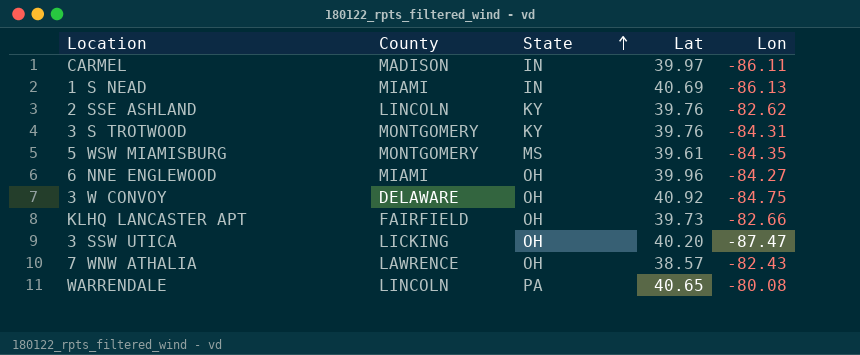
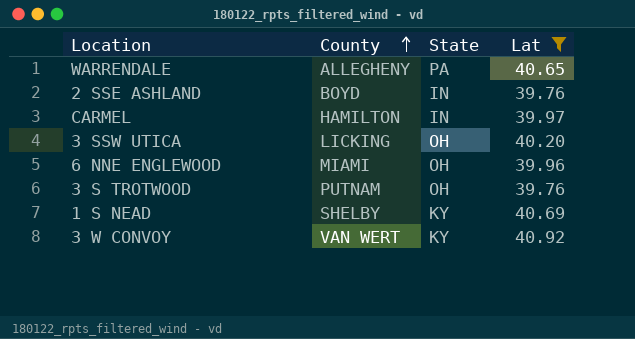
filter: none -> Lat >= 39.76
row order: State ascending -> County ascending
column Lon | position: 5 -> none
WARRENDALE | County: LINCOLN -> ALLEGHENY
2 SSE ASHLAND | County: LINCOLN -> BOYD
2 SSE ASHLAND | State: KY -> IN
CARMEL | County: MADISON -> HAMILTON
3 S TROTWOOD | County: MONTGOMERY -> PUTNAM
3 S TROTWOOD | State: KY -> OH
1 S NEAD | County: MIAMI -> SHELBY
1 S NEAD | State: IN -> KY
3 W CONVOY | County: DELAWARE -> VAN WERT
3 W CONVOY | State: OH -> KY

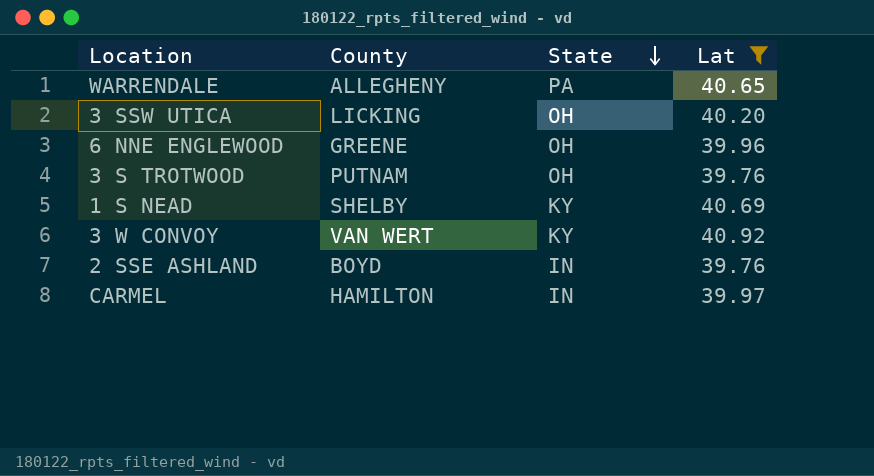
row order: County ascending -> State descending
6 NNE ENGLEWOOD | County: MIAMI -> GREENE

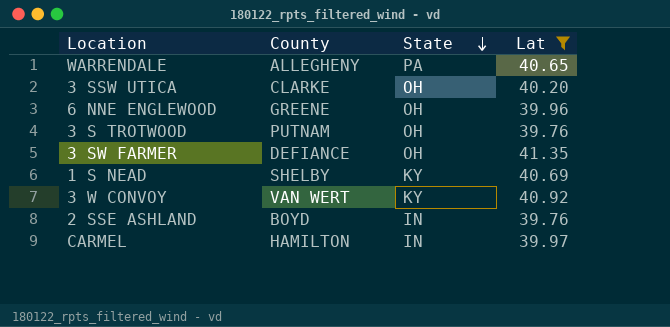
3 SSW UTICA | County: LICKING -> CLARKE
row 3 SW FARMER: none -> DEFIANCE | OH | 41.35

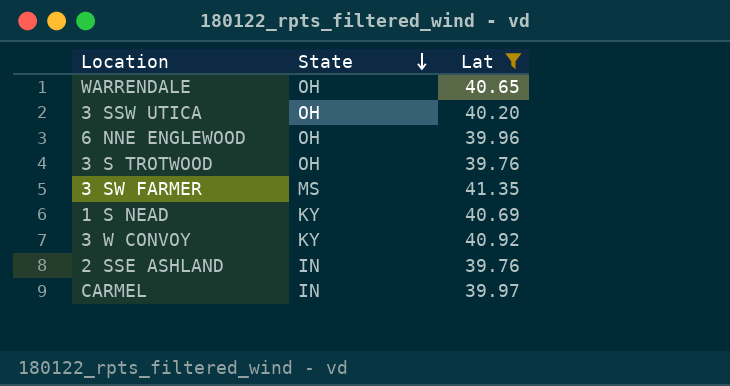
column County | position: 2 -> none
WARRENDALE | State: PA -> OH
3 SW FARMER | State: OH -> MS

